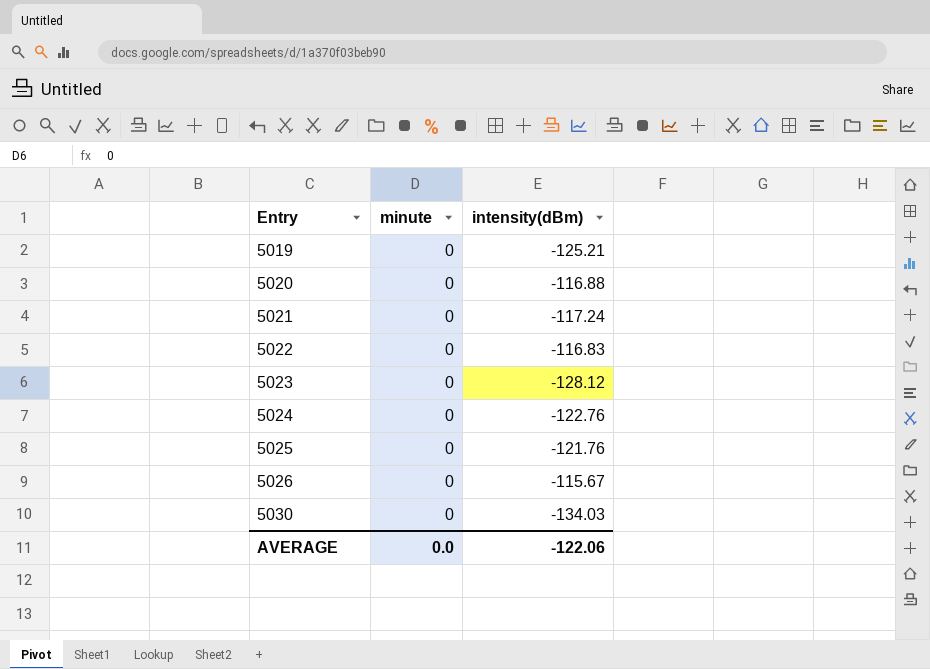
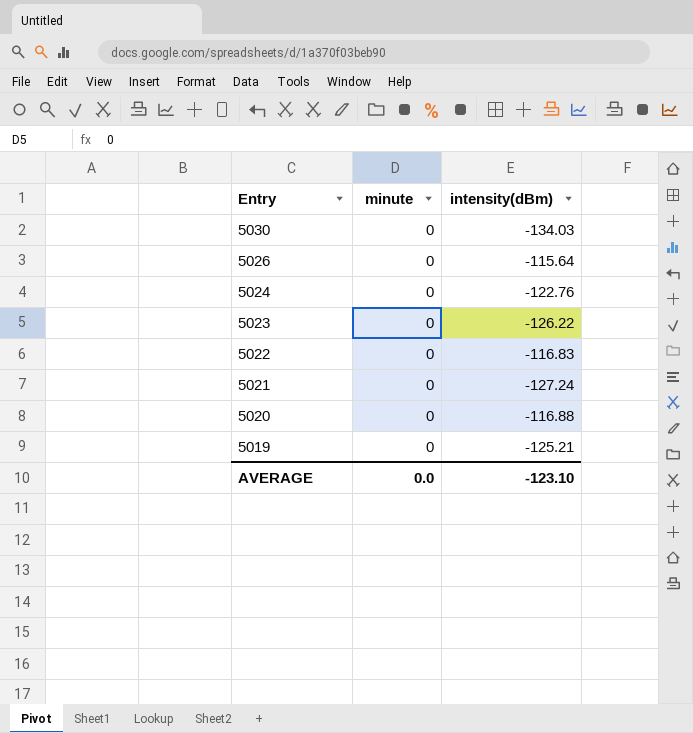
row order: Entry ascending -> Entry descending
row 5025: 0 | -121.76 -> none
5026 | intensity(dBm): -115.67 -> -115.64
5023 | intensity(dBm): -128.12 -> -126.22
5021 | intensity(dBm): -117.24 -> -127.24
AVERAGE | intensity(dBm): -122.06 -> -123.10

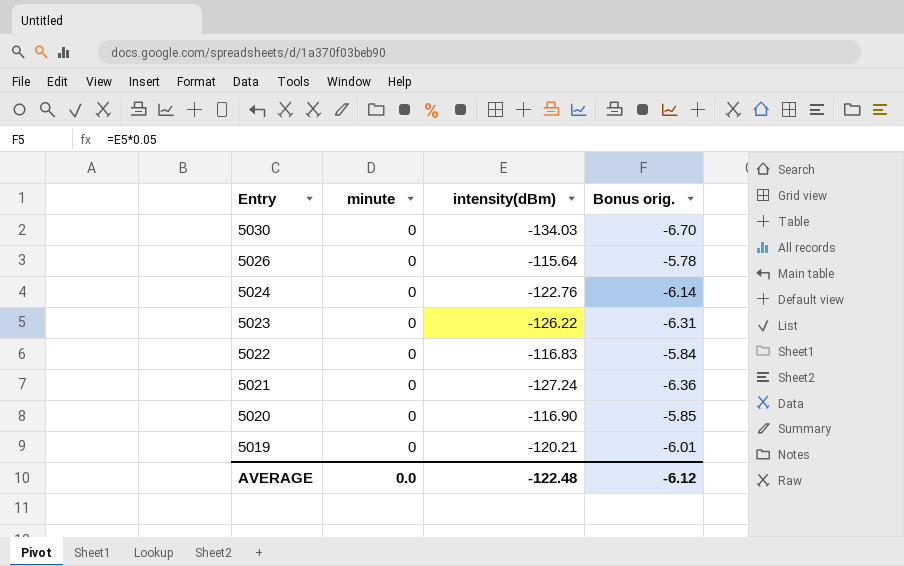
column Bonus orig. | formula: none -> [intensity(dBm)] * 0.05
5020 | intensity(dBm): -116.88 -> -116.90
5019 | intensity(dBm): -125.21 -> -120.21
AVERAGE | intensity(dBm): -123.10 -> -122.48

